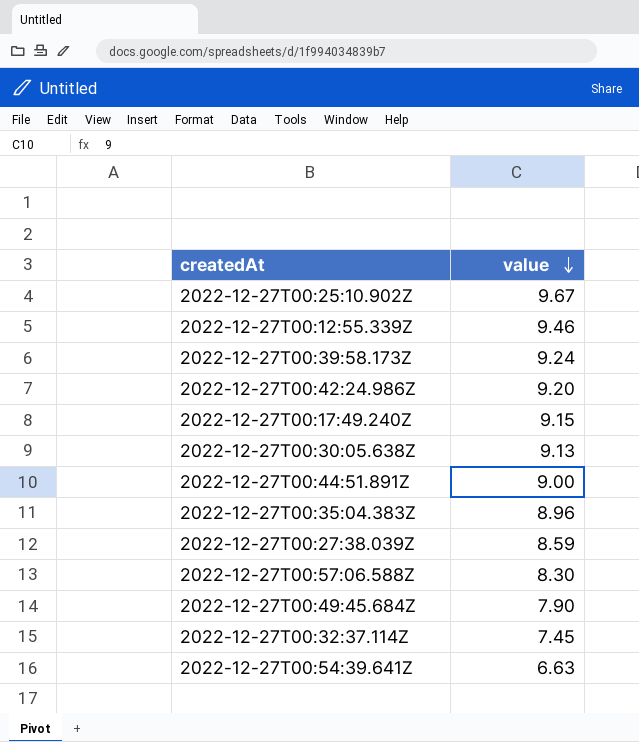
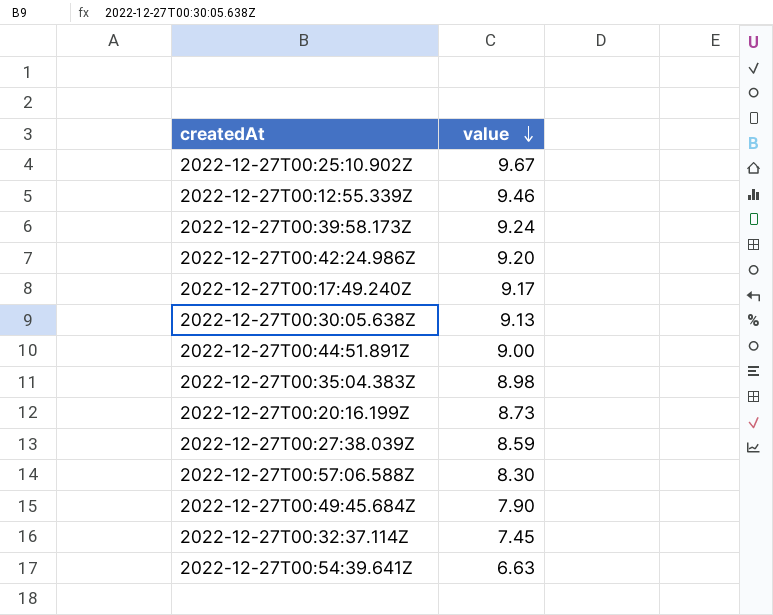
2022-12-27T00:17:49.240Z | value: 9.15 -> 9.17
2022-12-27T00:35:04.383Z | value: 8.96 -> 8.98
row 2022-12-27T00:20:16.199Z: none -> 8.73

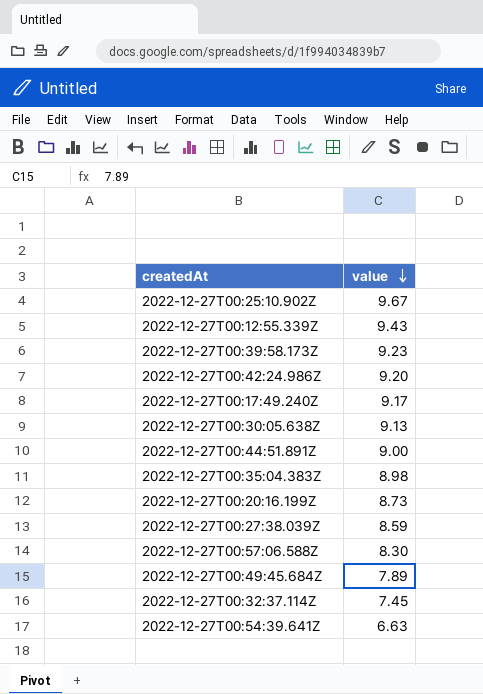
2022-12-27T00:12:55.339Z | value: 9.46 -> 9.43
2022-12-27T00:39:58.173Z | value: 9.24 -> 9.23
2022-12-27T00:49:45.684Z | value: 7.90 -> 7.89

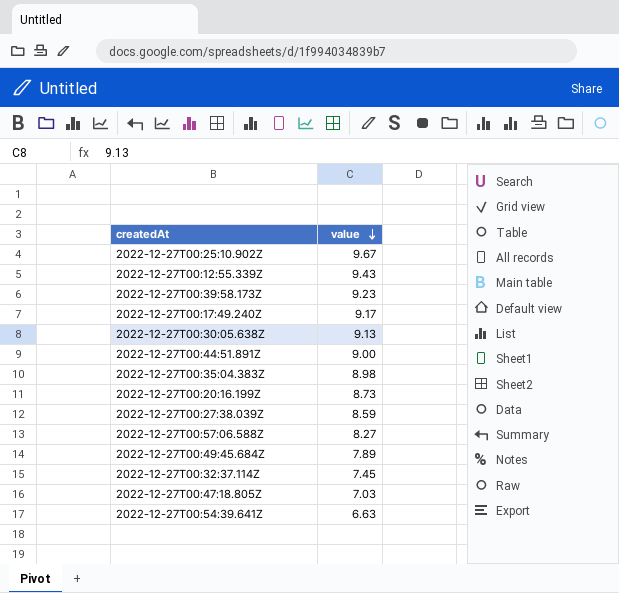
row 2022-12-27T00:42:24.986Z: 9.20 -> none
2022-12-27T00:57:06.588Z | value: 8.30 -> 8.27
row 2022-12-27T00:47:18.805Z: none -> 7.03

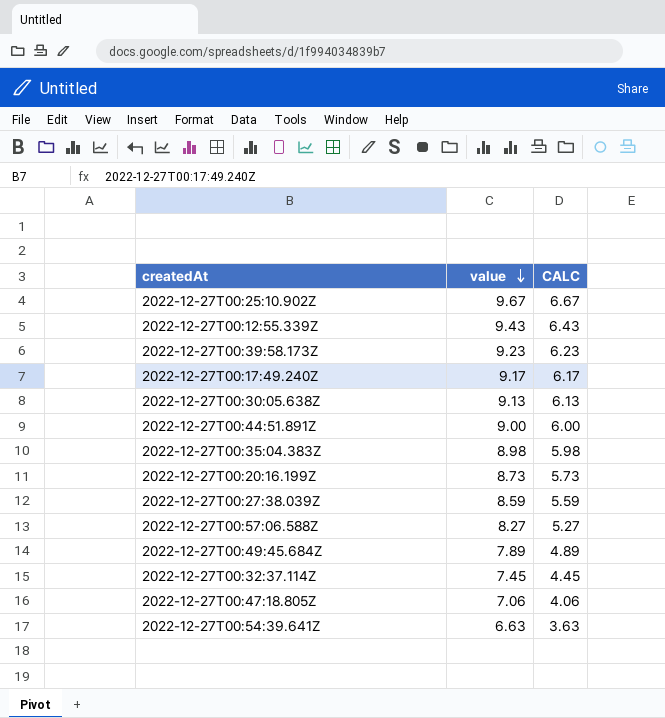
column CALC | formula: none -> [value] - 3
2022-12-27T00:47:18.805Z | value: 7.03 -> 7.06

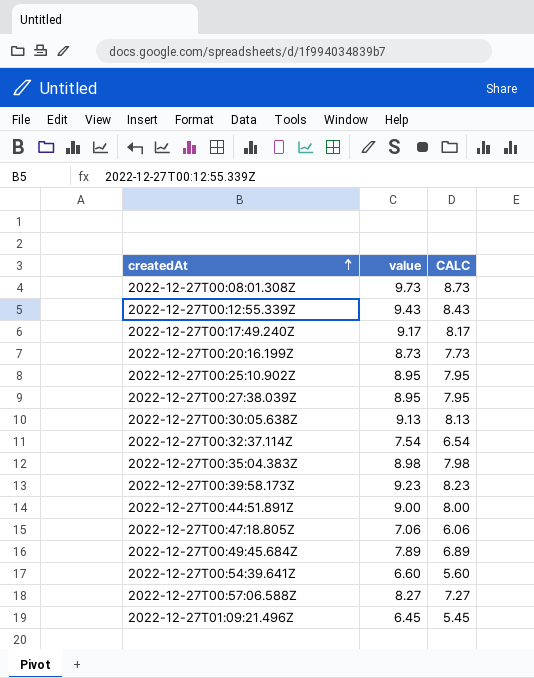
row order: value descending -> createdAt ascending
column CALC | formula: [value] - 3 -> [value] - 1
row 2022-12-27T00:08:01.308Z: none -> 9.73 | 8.73
2022-12-27T00:25:10.902Z | value: 9.67 -> 8.95
2022-12-27T00:27:38.039Z | value: 8.59 -> 8.95
2022-12-27T00:32:37.114Z | value: 7.45 -> 7.54
2022-12-27T00:54:39.641Z | value: 6.63 -> 6.60
row 2022-12-27T01:09:21.496Z: none -> 6.45 | 5.45

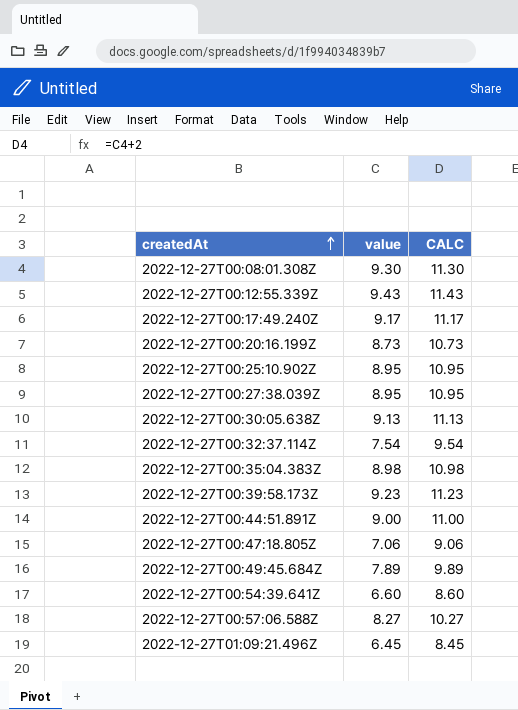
column CALC | formula: [value] - 1 -> [value] + 2
2022-12-27T00:08:01.308Z | value: 9.73 -> 9.30

